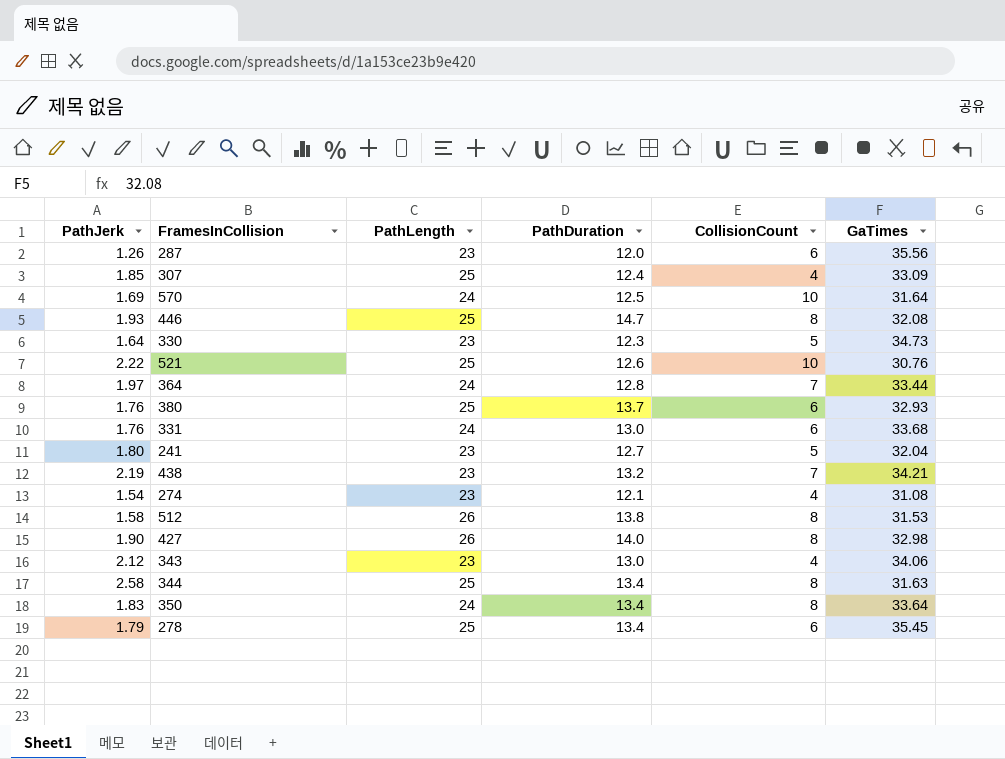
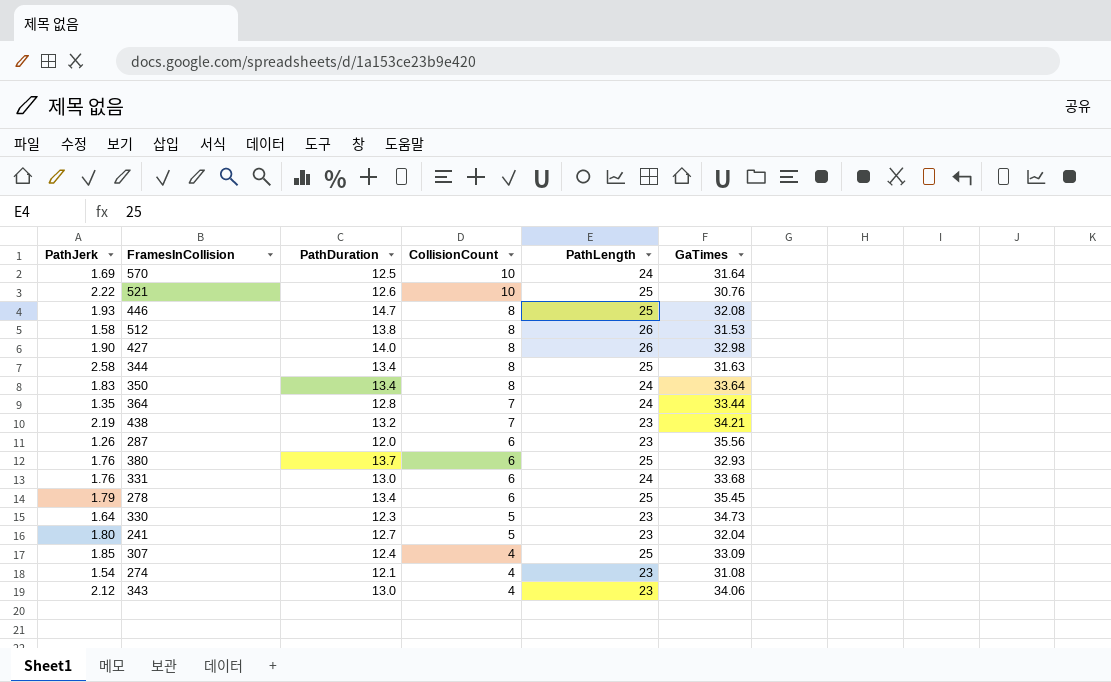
row order: none -> CollisionCount descending
column PathLength | position: 3 -> 5
364 | PathJerk: 1.97 -> 1.35

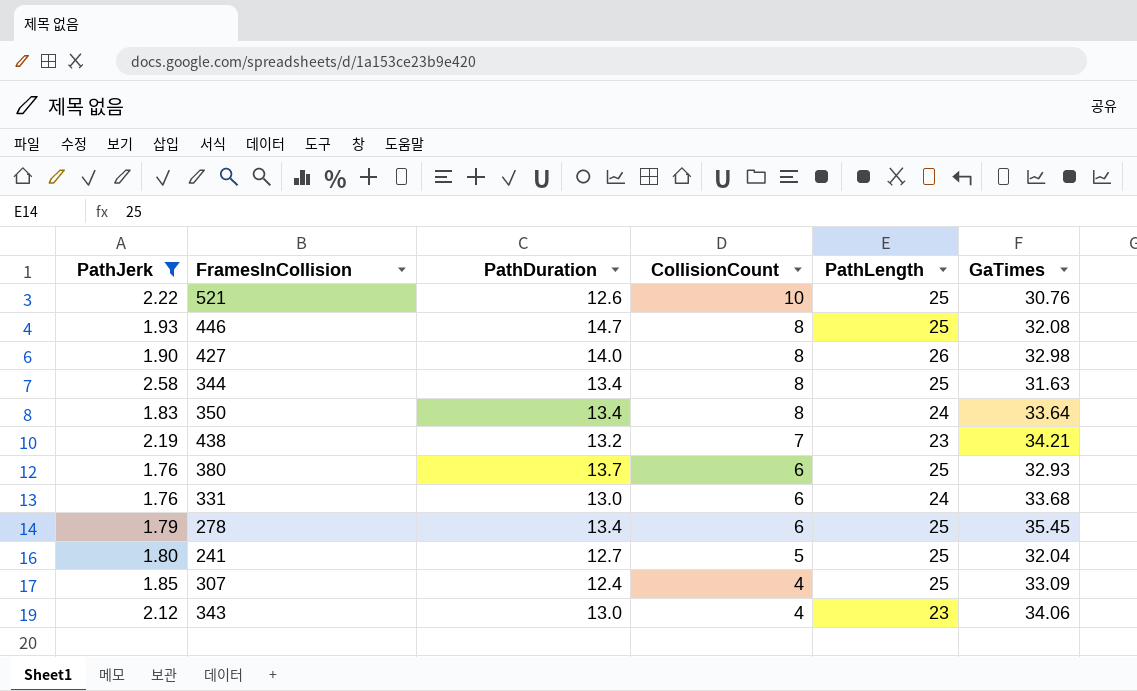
filter: none -> PathJerk >= 1.76
241 | PathLength: 23 -> 25

